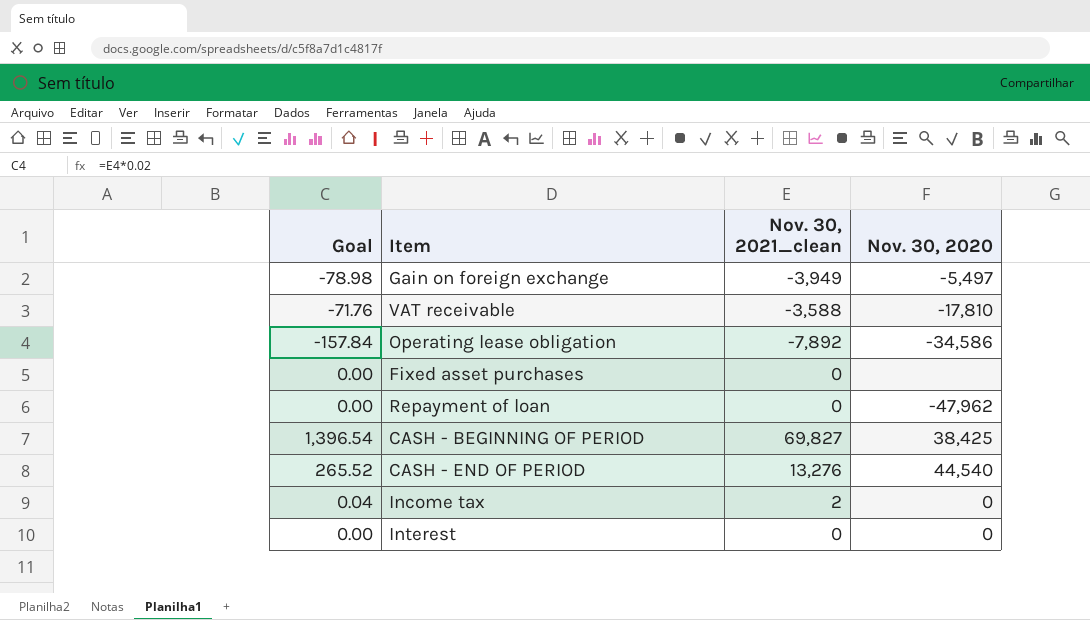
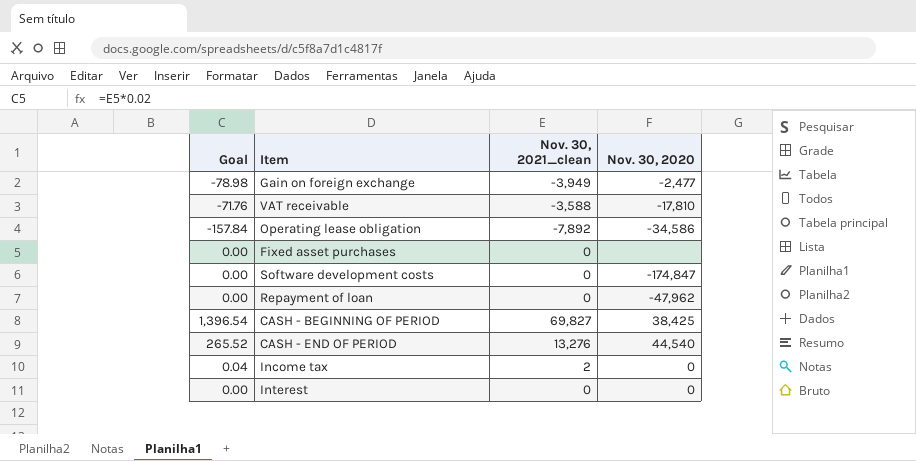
Gain on foreign exchange | Nov. 30, 2020: -5,497 -> -2,477
row Software development costs: none -> 0.00 | 0 | -174,847

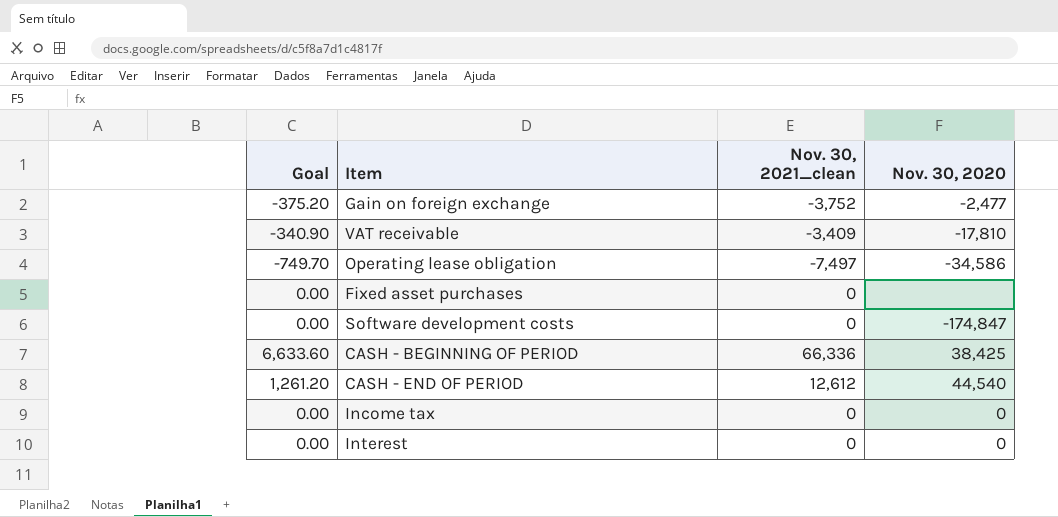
column Goal | formula: [Nov. 30, 2021_clean] * 0.02 -> [Nov. 30, 2021_clean] * 0.1
row Repayment of loan: 0.00 | 0 | -47,962 -> none
Gain on foreign exchange | Nov. 30, 2021_clean: -3,949 -> -3,752
VAT receivable | Nov. 30, 2021_clean: -3,588 -> -3,409
Operating lease obligation | Nov. 30, 2021_clean: -7,892 -> -7,497
CASH - BEGINNING OF PERIOD | Nov. 30, 2021_clean: 69,827 -> 66,336
CASH - END OF PERIOD | Nov. 30, 2021_clean: 13,276 -> 12,612
Income tax | Nov. 30, 2021_clean: 2 -> 0

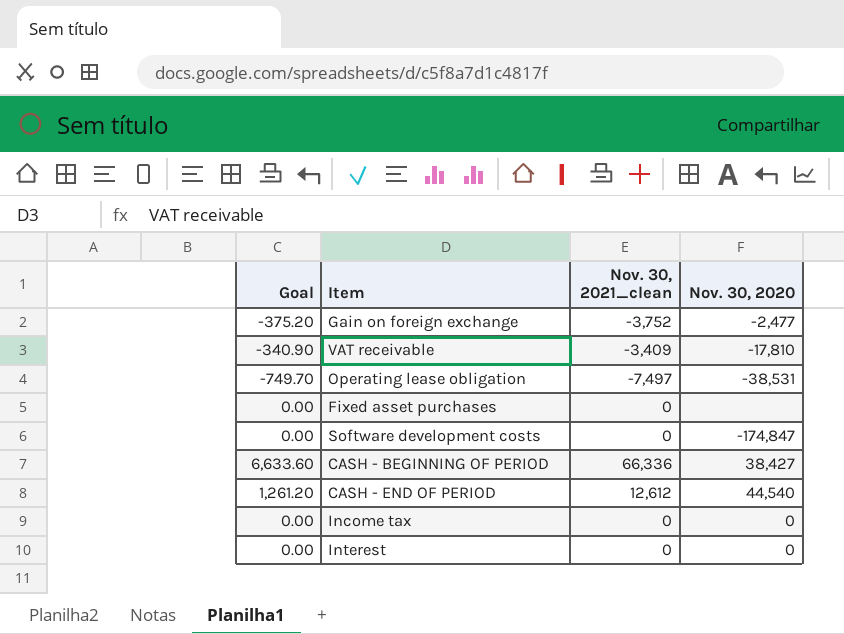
Operating lease obligation | Nov. 30, 2020: -34,586 -> -38,531
CASH - BEGINNING OF PERIOD | Nov. 30, 2020: 38,425 -> 38,427

